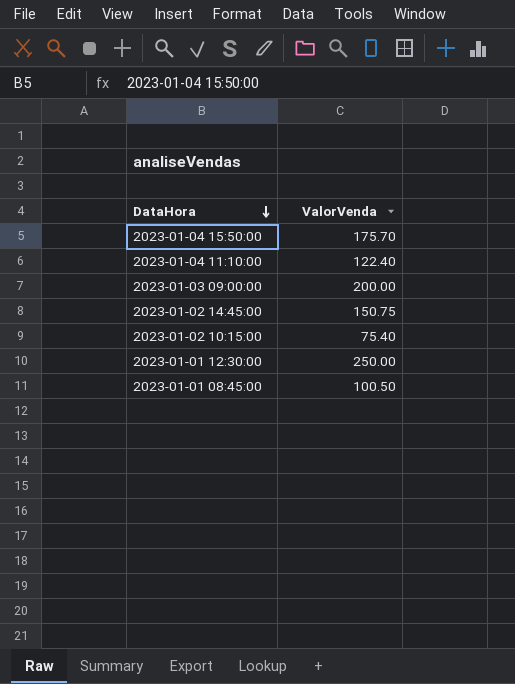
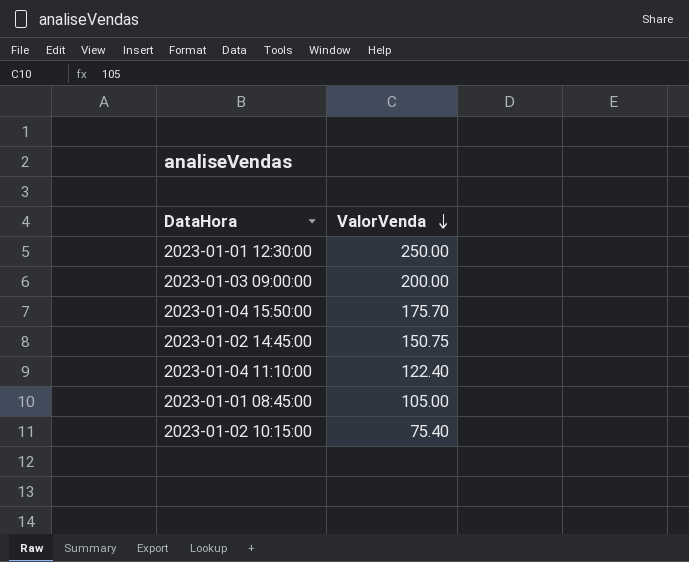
row order: DataHora descending -> ValorVenda descending
2023-01-01 08:45:00 | ValorVenda: 100.50 -> 105.00

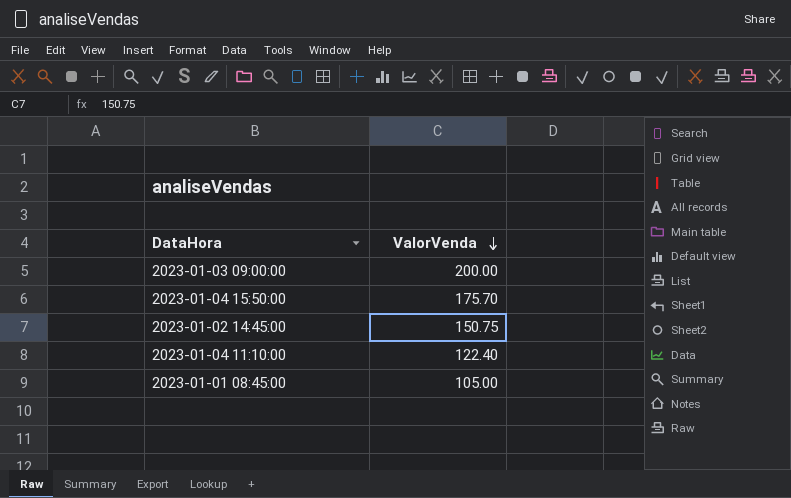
row 2023-01-01 12:30:00: 250.00 -> none
row 2023-01-02 10:15:00: 75.40 -> none

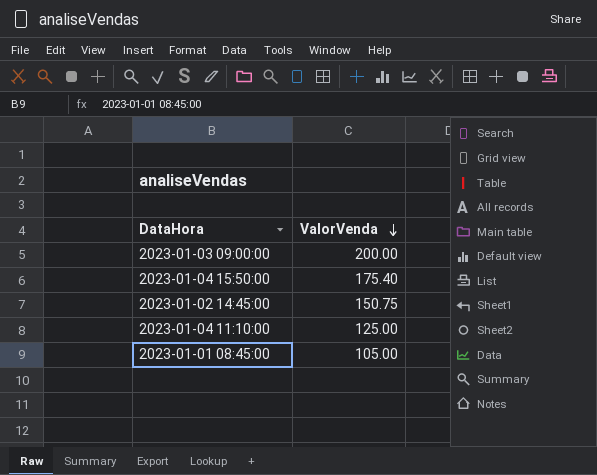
2023-01-04 15:50:00 | ValorVenda: 175.70 -> 175.40
2023-01-04 11:10:00 | ValorVenda: 122.40 -> 125.00

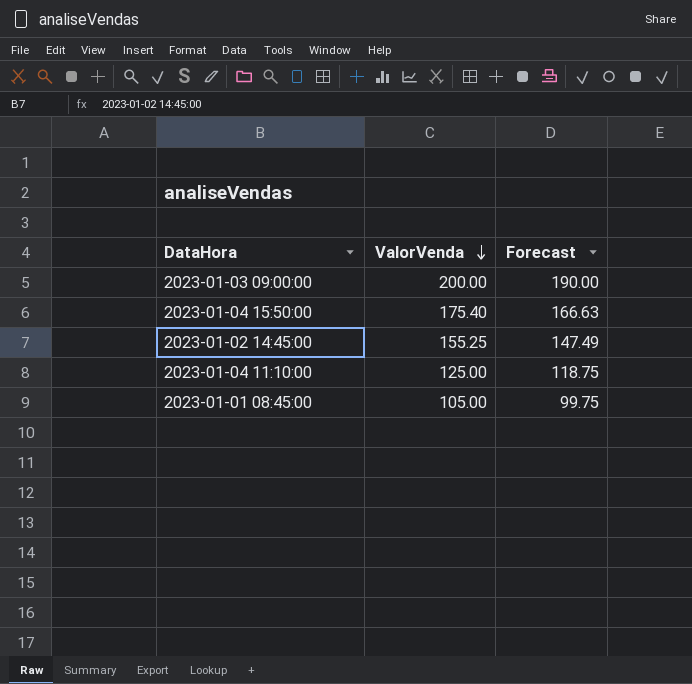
column Forecast | formula: none -> [ValorVenda] * 0.95
2023-01-02 14:45:00 | ValorVenda: 150.75 -> 155.25

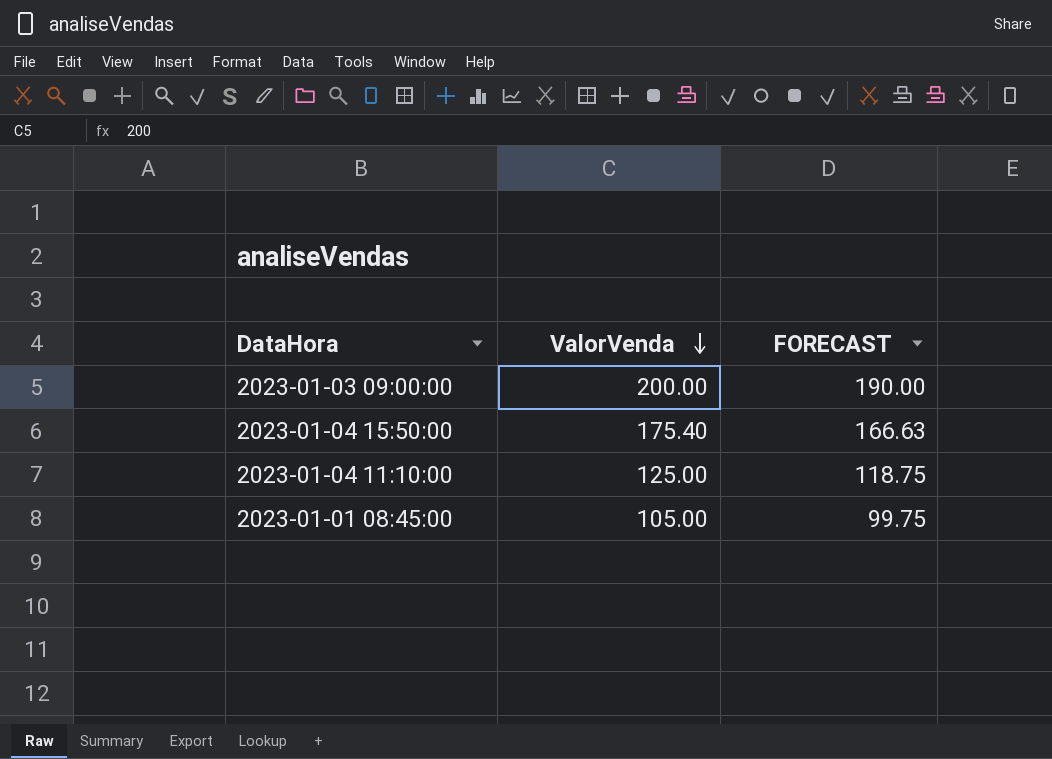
column name: Forecast -> FORECAST
row 2023-01-02 14:45:00: 155.25 | 147.49 -> none

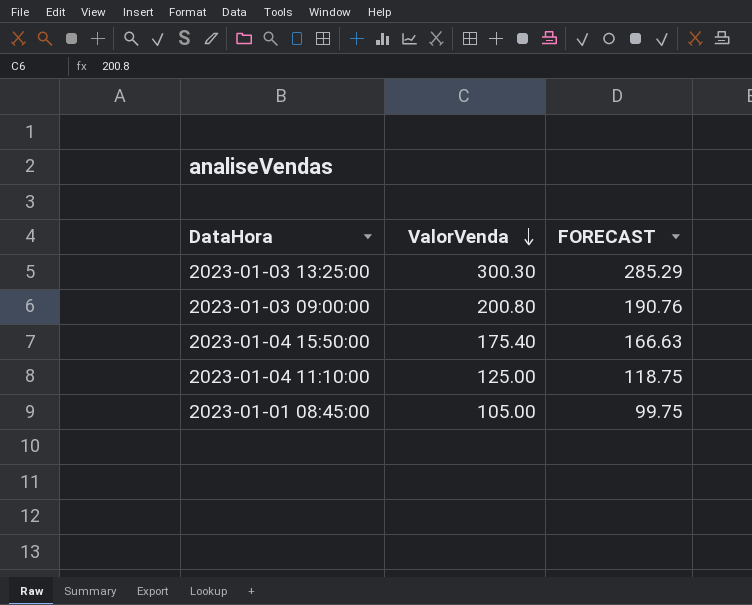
row 2023-01-03 13:25:00: none -> 300.30 | 285.29
2023-01-03 09:00:00 | ValorVenda: 200.00 -> 200.80
2023-01-03 09:00:00 | FORECAST: 190.00 -> 190.76

